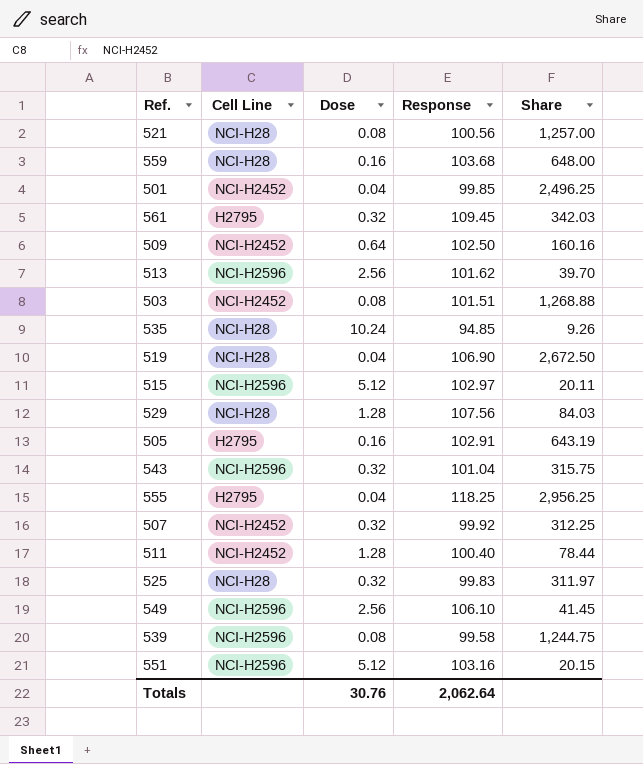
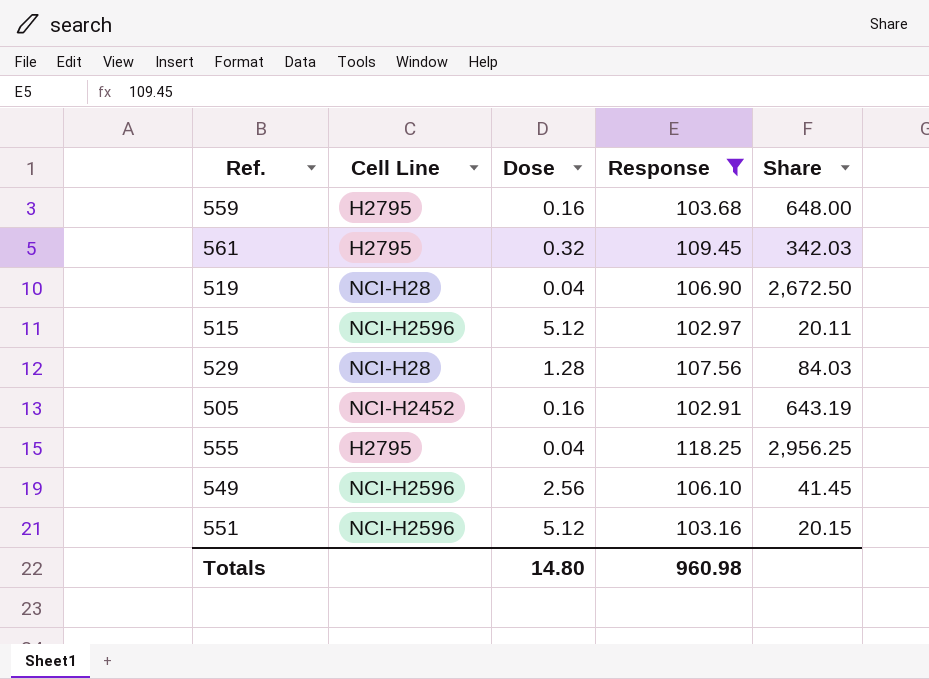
filter: none -> Response >= 102.91
559 | Cell Line: NCI-H28 -> H2795
505 | Cell Line: H2795 -> NCI-H2452
Totals | Dose: 30.76 -> 14.80
Totals | Response: 2,062.64 -> 960.98

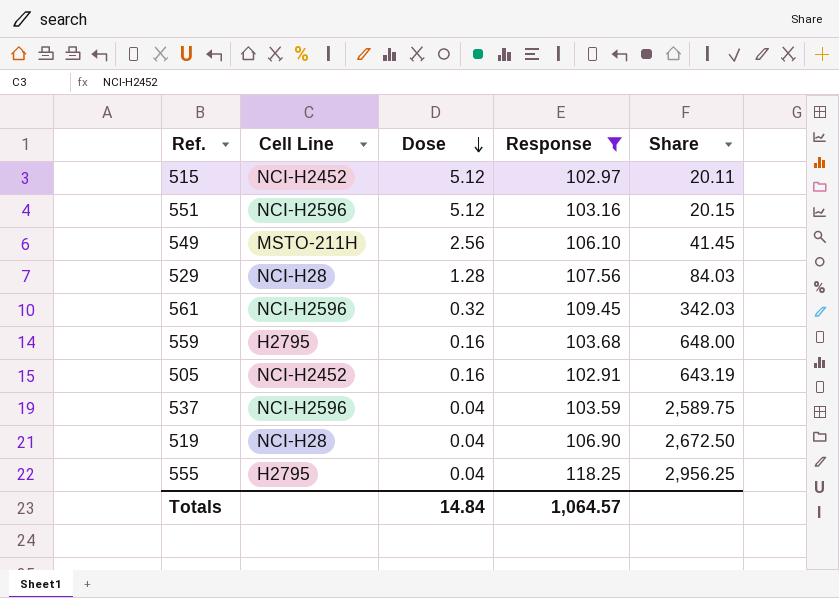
row order: none -> Dose descending
515 | Cell Line: NCI-H2596 -> NCI-H2452
549 | Cell Line: NCI-H2596 -> MSTO-211H
561 | Cell Line: H2795 -> NCI-H2596
row 537: none -> NCI-H2596 | 0.04 | 103.59 | 2,589.75
Totals | Dose: 14.80 -> 14.84
Totals | Response: 960.98 -> 1,064.57

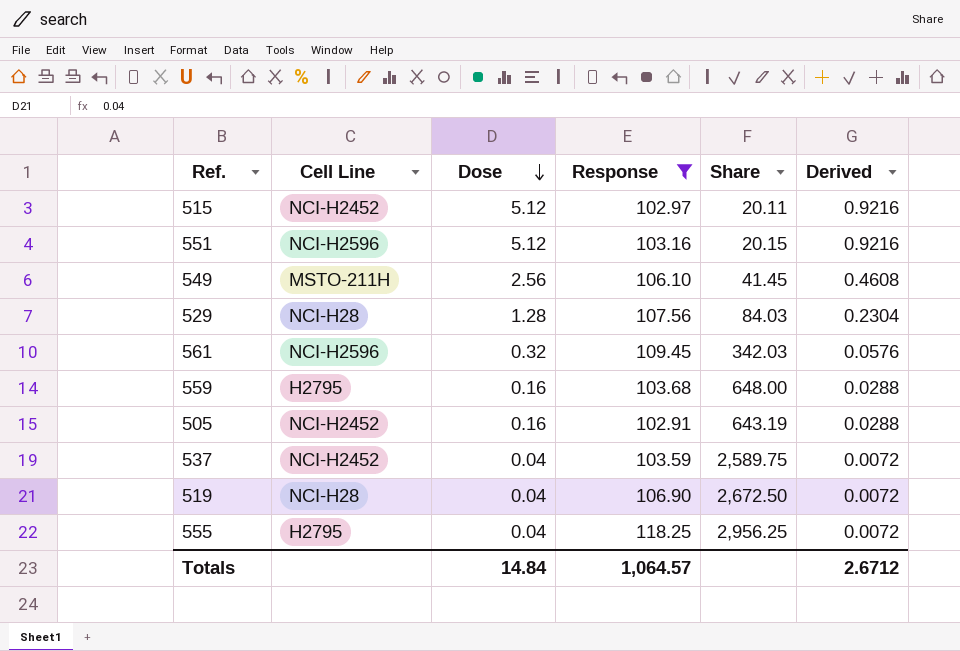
column Derived | formula: none -> [Dose] * 0.18
537 | Cell Line: NCI-H2596 -> NCI-H2452

